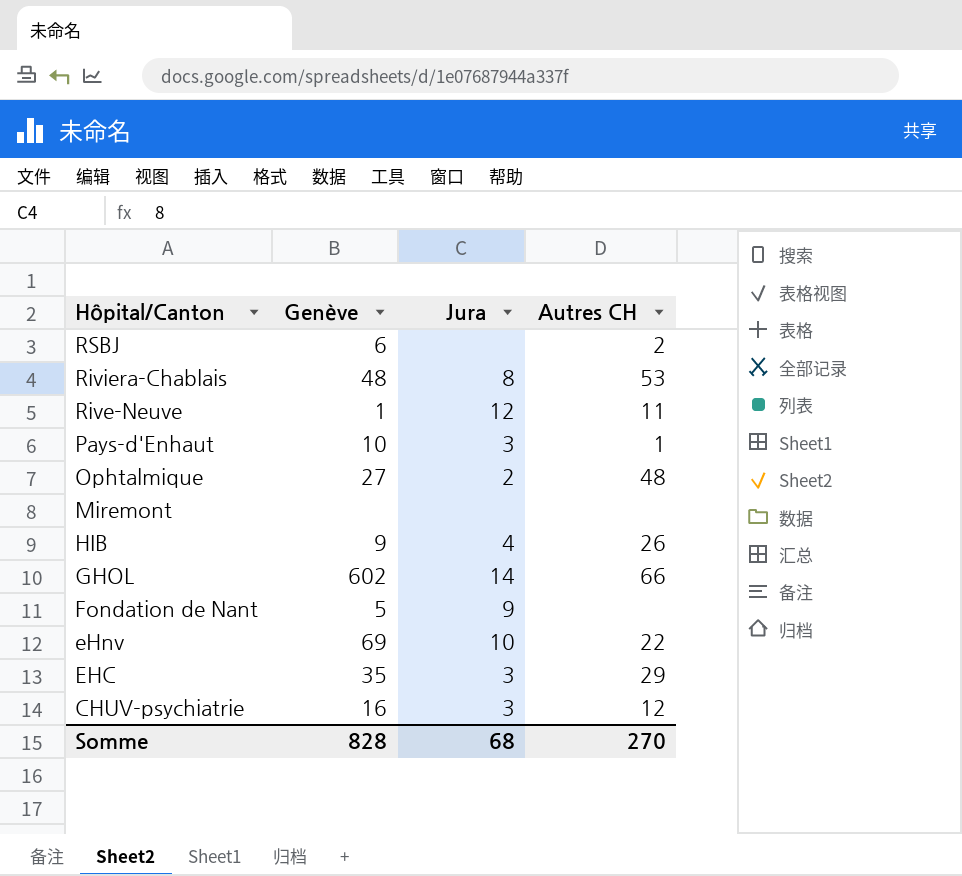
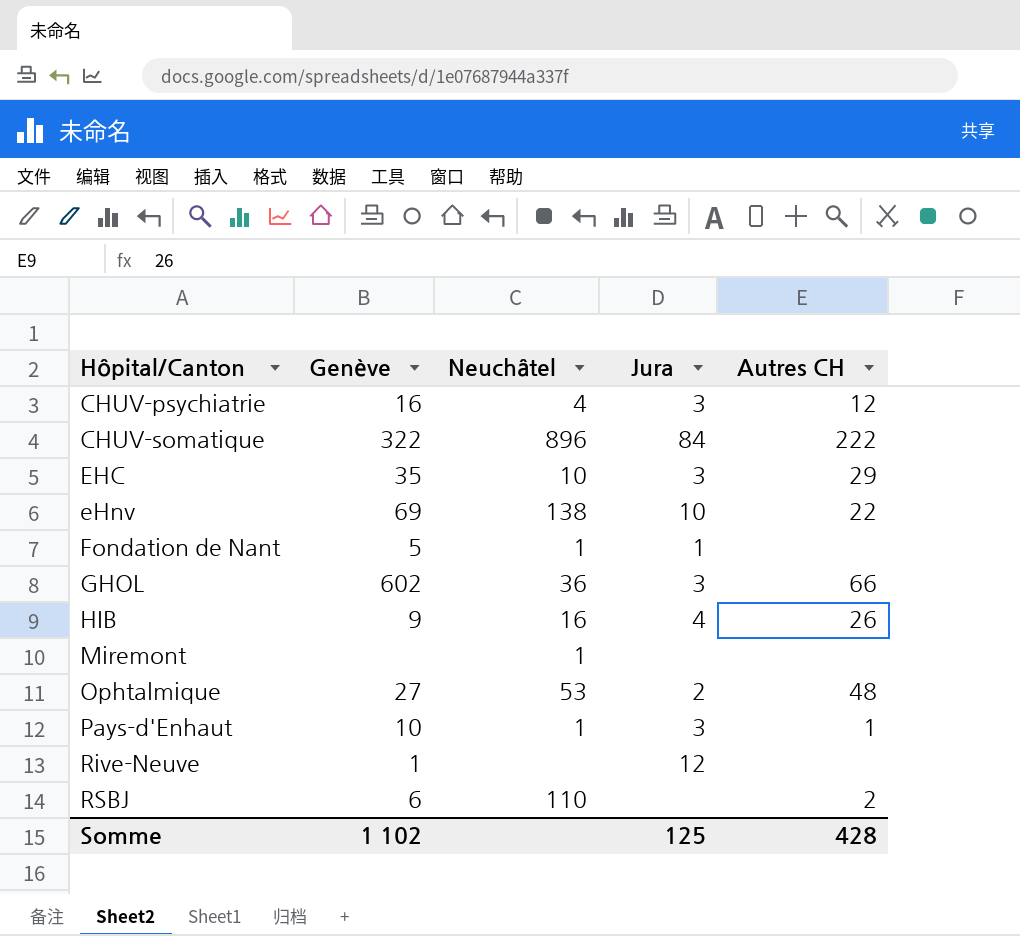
row order: Hôpital/Canton descending -> Hôpital/Canton ascending
column Neuchâtel | position: none -> 3
row Riviera-Chablais: 48 | 8 | 53 -> none
row CHUV-somatique: none -> 322 | 896 | 84 | 222
Fondation de Nant | Jura: 9 -> 1
GHOL | Jura: 14 -> 3
Rive-Neuve | Autres CH: 11 -> none
Somme | Genève: 828 -> 1 102
Somme | Jura: 68 -> 125
Somme | Autres CH: 270 -> 428

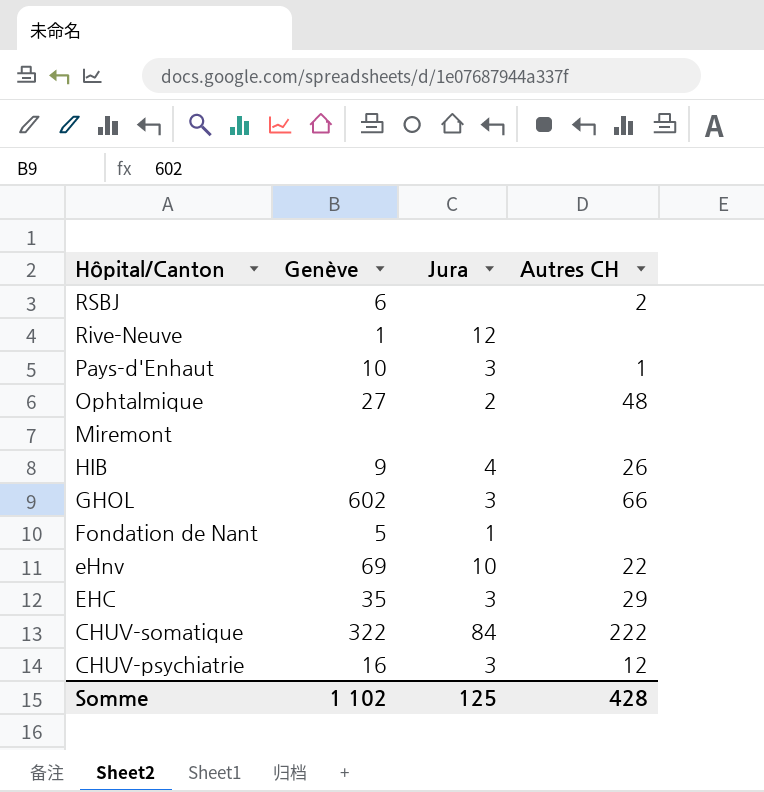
row order: Hôpital/Canton ascending -> Hôpital/Canton descending
column Neuchâtel | position: 3 -> none

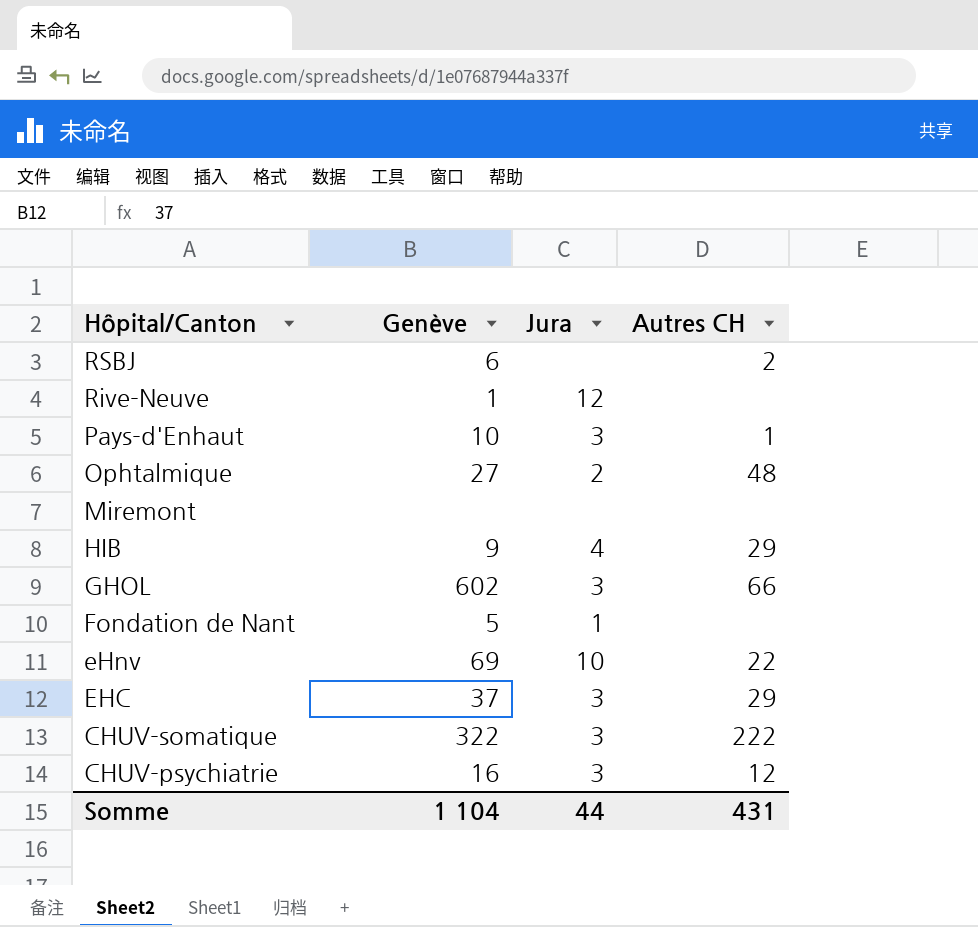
HIB | Autres CH: 26 -> 29
EHC | Genève: 35 -> 37
CHUV-somatique | Jura: 84 -> 3
Somme | Genève: 1 102 -> 1 104
Somme | Jura: 125 -> 44
Somme | Autres CH: 428 -> 431

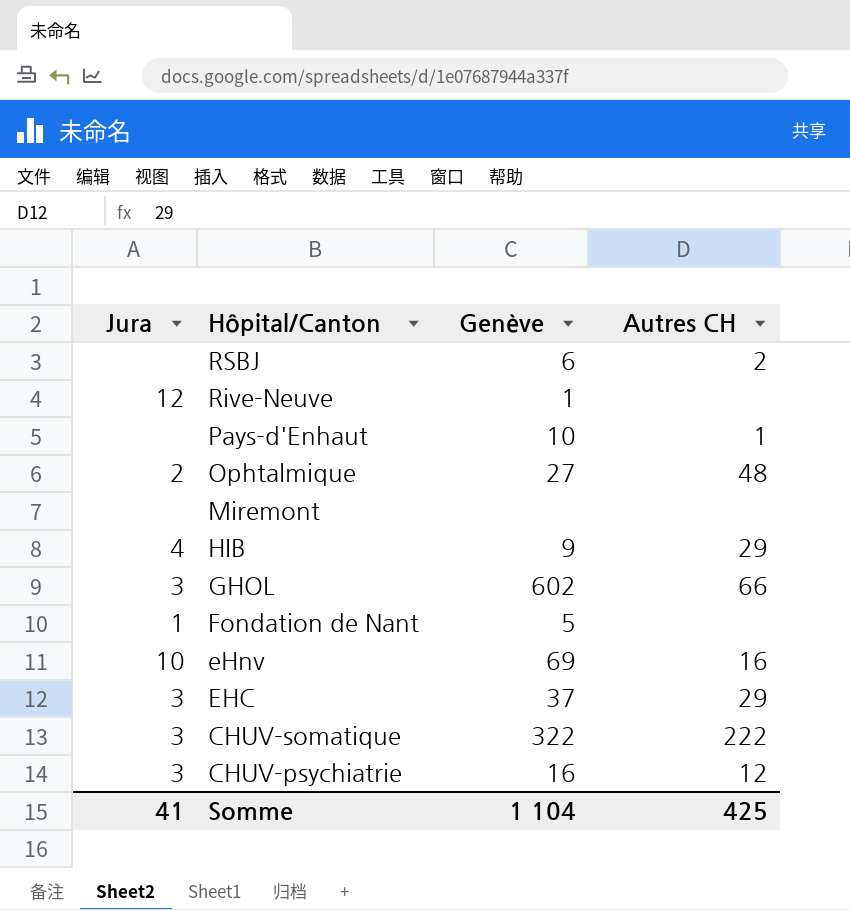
column Jura | position: 3 -> 1
Pays-d'Enhaut | Jura: 3 -> none
eHnv | Autres CH: 22 -> 16
Somme | Jura: 44 -> 41
Somme | Autres CH: 431 -> 425

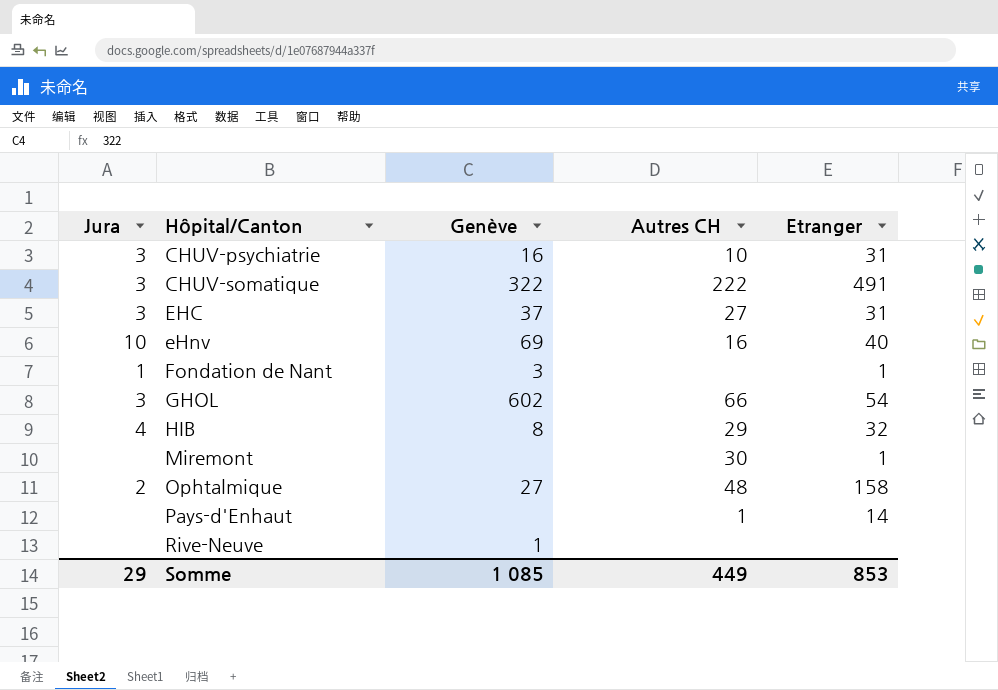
row order: Hôpital/Canton descending -> Hôpital/Canton ascending
column Etranger | position: none -> 5
row RSBJ: none | 6 | 2 -> none
CHUV-psychiatrie | Autres CH: 12 -> 10
EHC | Autres CH: 29 -> 27
Fondation de Nant | Genève: 5 -> 3
HIB | Genève: 9 -> 8
Miremont | Autres CH: none -> 30
Pays-d'Enhaut | Genève: 10 -> none
Rive-Neuve | Jura: 12 -> none
Somme | Jura: 41 -> 29
Somme | Genève: 1 104 -> 1 085
Somme | Autres CH: 425 -> 449

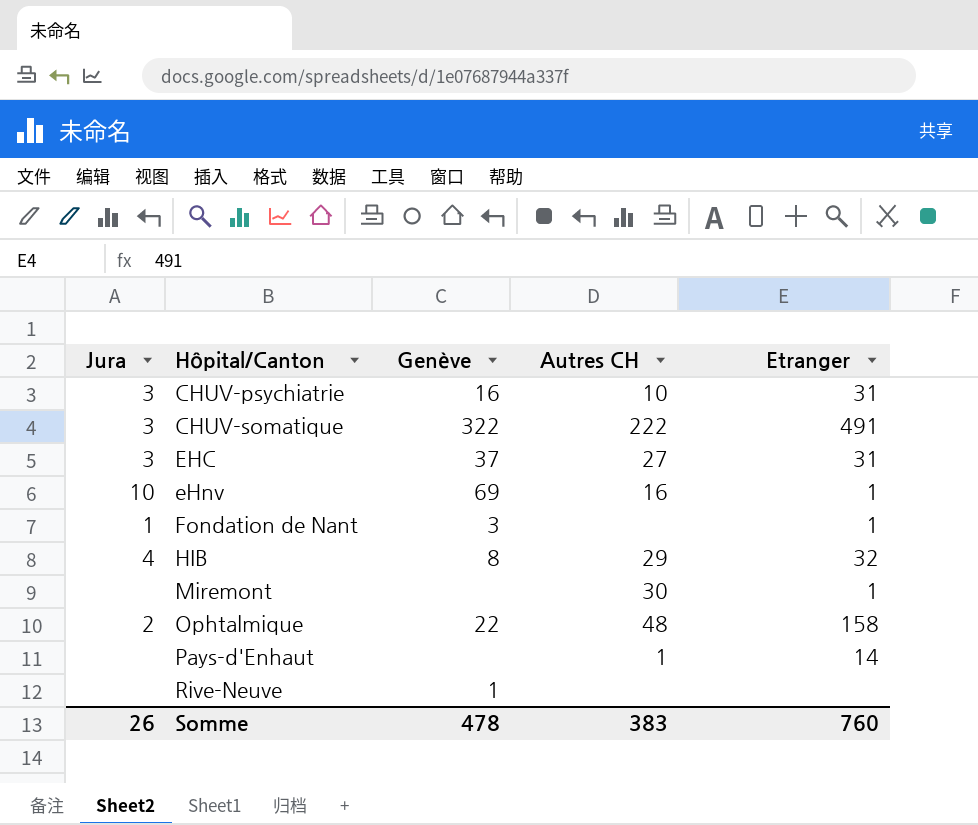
row GHOL: 3 | 602 | 66 | 54 -> none
eHnv | Etranger: 40 -> 1
Ophtalmique | Genève: 27 -> 22
Somme | Jura: 29 -> 26
Somme | Genève: 1 085 -> 478
Somme | Autres CH: 449 -> 383
Somme | Etranger: 853 -> 760

